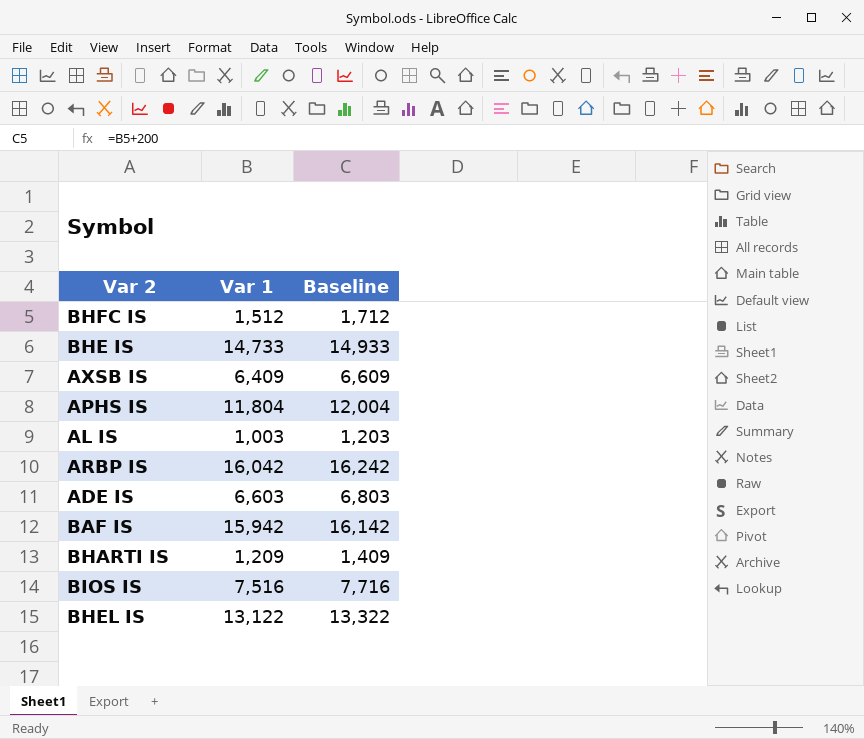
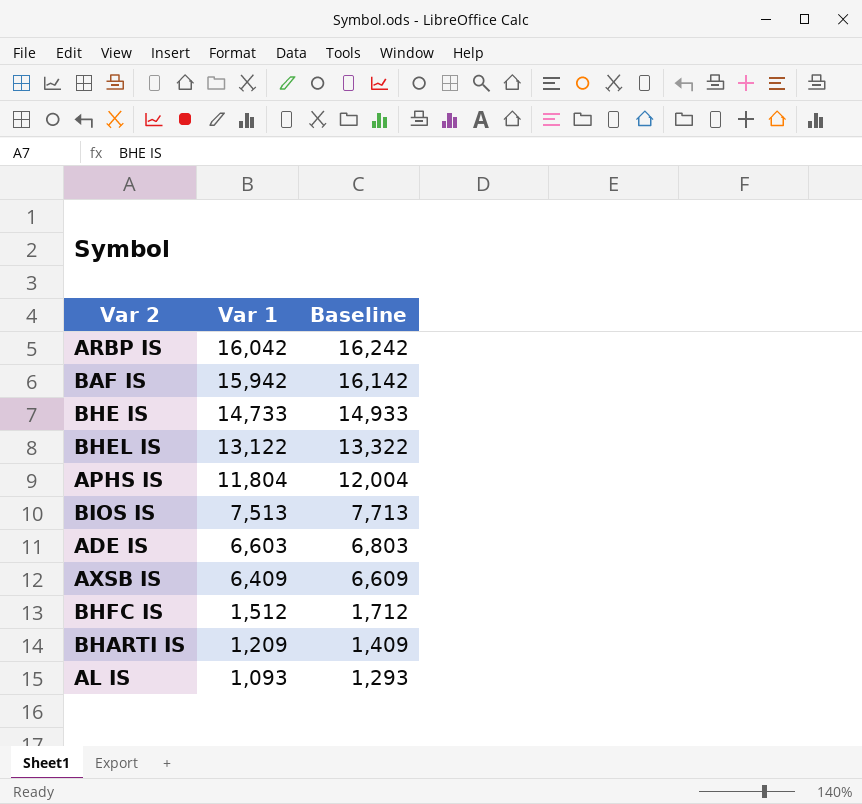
row order: none -> Var 1 descending
BIOS IS | Var 1: 7,516 -> 7,513
BIOS IS | Baseline: 7,716 -> 7,713
AL IS | Var 1: 1,003 -> 1,093
AL IS | Baseline: 1,203 -> 1,293

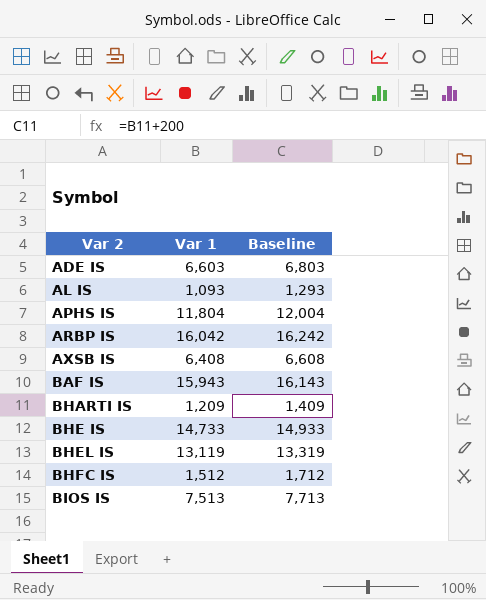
row order: Var 1 descending -> Var 2 ascending
AXSB IS | Var 1: 6,409 -> 6,408
AXSB IS | Baseline: 6,609 -> 6,608
BAF IS | Var 1: 15,942 -> 15,943
BAF IS | Baseline: 16,142 -> 16,143
BHEL IS | Var 1: 13,122 -> 13,119
BHEL IS | Baseline: 13,322 -> 13,319

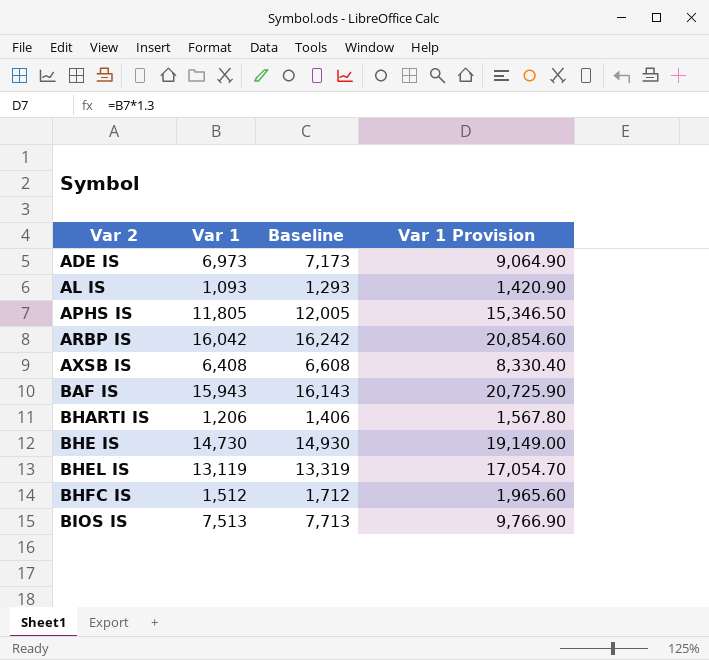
column Var 1 Provision | formula: none -> [Var 1] * 1.3
ADE IS | Var 1: 6,603 -> 6,973
ADE IS | Baseline: 6,803 -> 7,173
APHS IS | Var 1: 11,804 -> 11,805
APHS IS | Baseline: 12,004 -> 12,005
BHARTI IS | Var 1: 1,209 -> 1,206
BHARTI IS | Baseline: 1,409 -> 1,406
BHE IS | Var 1: 14,733 -> 14,730
BHE IS | Baseline: 14,933 -> 14,930

